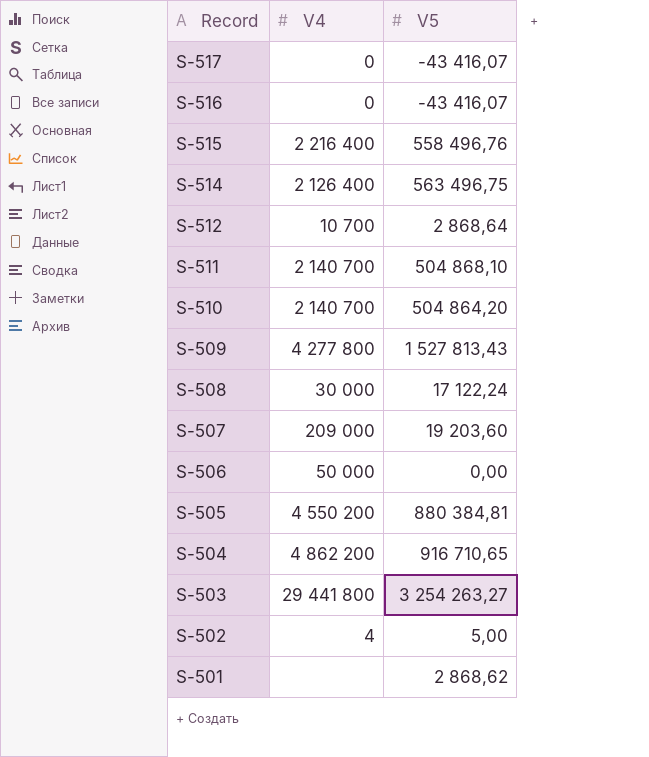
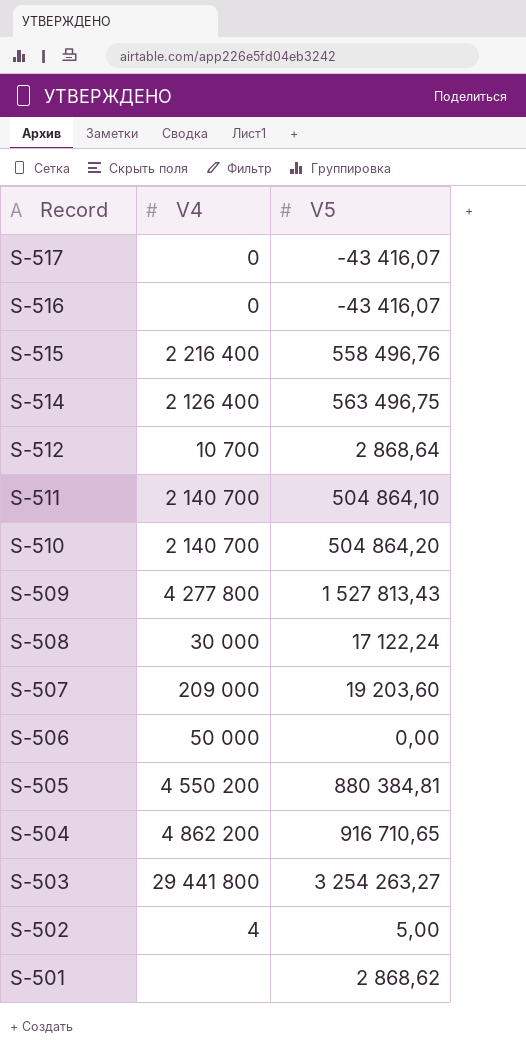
S-511 | V5: 504 868,10 -> 504 864,10

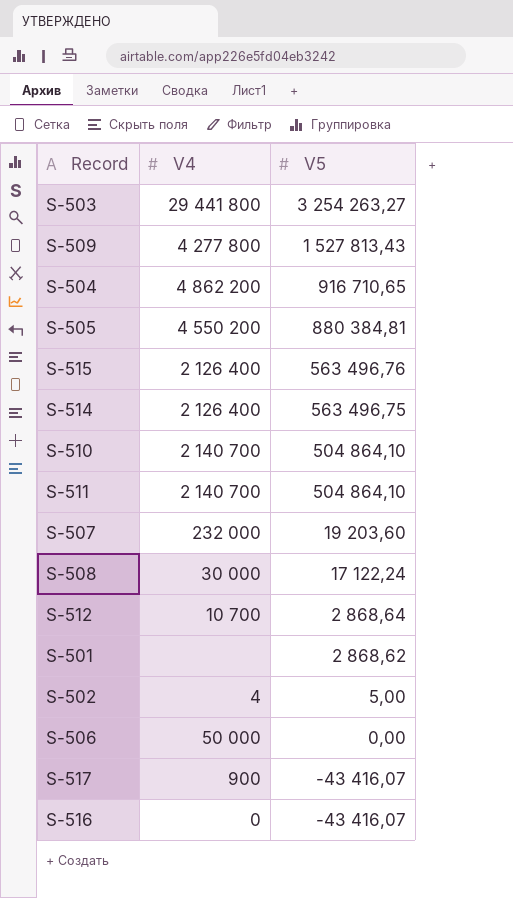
row order: Record descending -> V5 descending
S-515 | V4: 2 216 400 -> 2 126 400
S-515 | V5: 558 496,76 -> 563 496,76
S-510 | V5: 504 864,20 -> 504 864,10
S-507 | V4: 209 000 -> 232 000
S-517 | V4: 0 -> 900

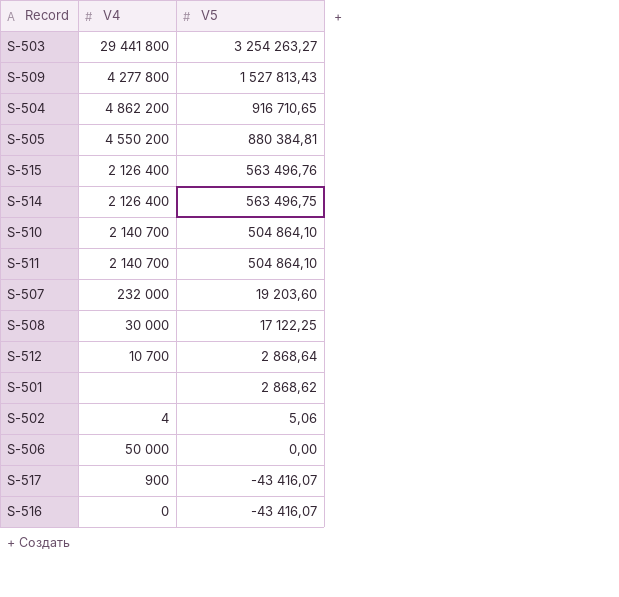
S-508 | V5: 17 122,24 -> 17 122,25
S-502 | V5: 5,00 -> 5,06

